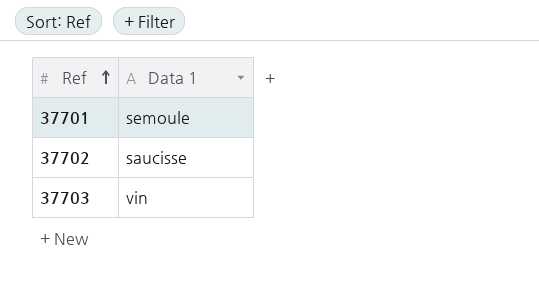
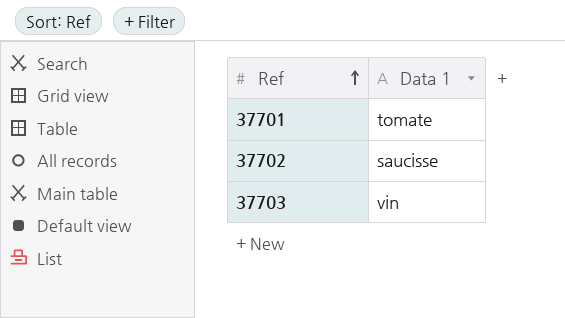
37701 | Data 1: semoule -> tomate

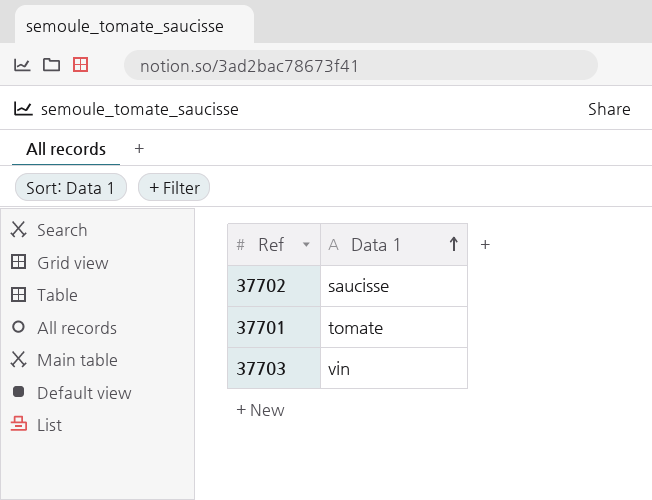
row order: Ref ascending -> Data 1 ascending

